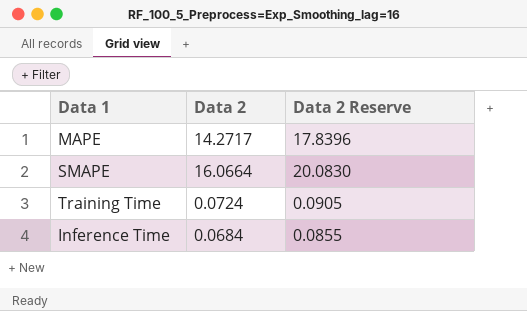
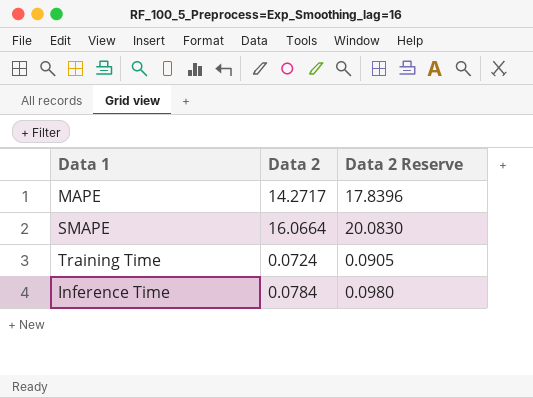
Inference Time | Data 2: 0.0684 -> 0.0784
Inference Time | Data 2 Reserve: 0.0855 -> 0.0980

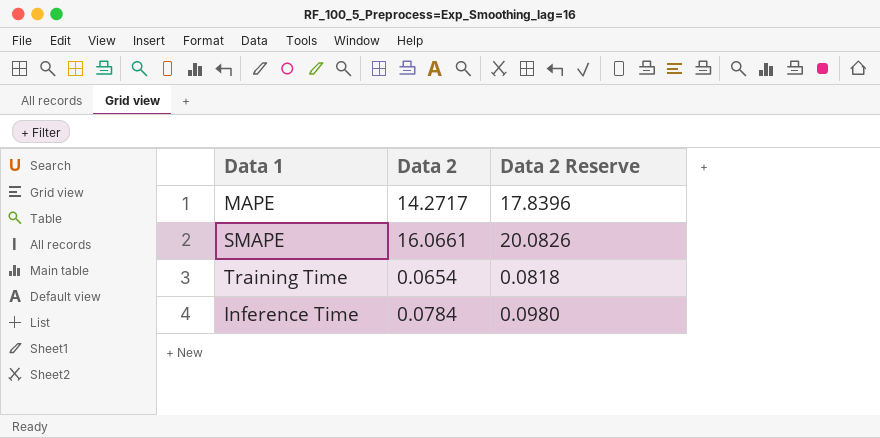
SMAPE | Data 2: 16.0664 -> 16.0661
SMAPE | Data 2 Reserve: 20.0830 -> 20.0826
Training Time | Data 2: 0.0724 -> 0.0654
Training Time | Data 2 Reserve: 0.0905 -> 0.0818

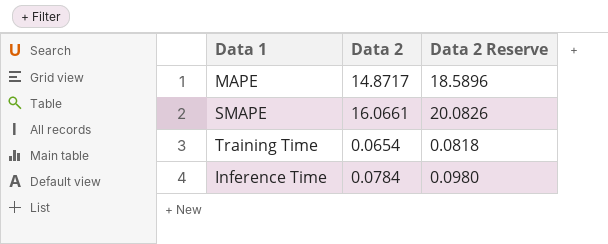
MAPE | Data 2: 14.2717 -> 14.8717
MAPE | Data 2 Reserve: 17.8396 -> 18.5896

